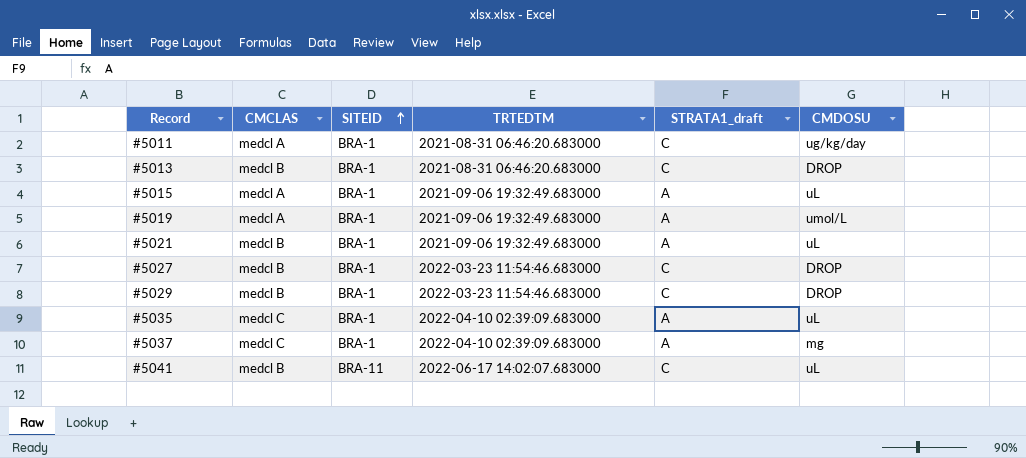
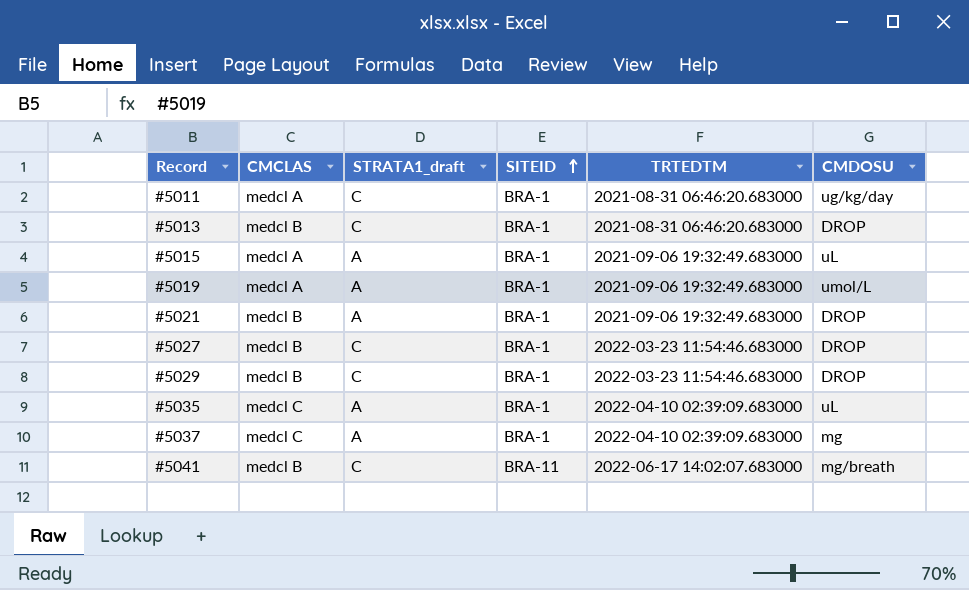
column STRATA1_draft | position: 5 -> 3
#5021 | CMDOSU: uL -> DROP
#5041 | CMDOSU: uL -> mg/breath

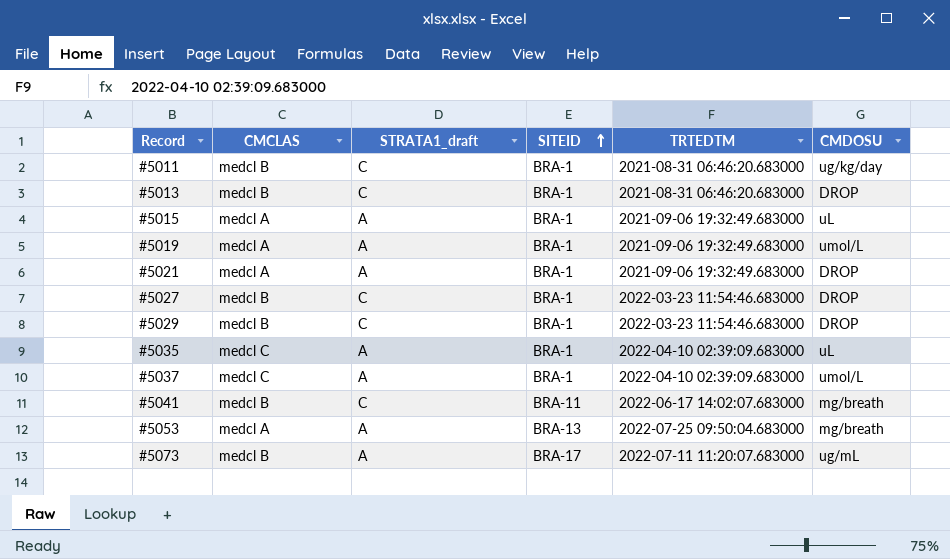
#5011 | CMCLAS: medcl A -> medcl B
#5021 | CMCLAS: medcl B -> medcl A
#5037 | CMDOSU: mg -> umol/L
row #5053: none -> medcl A | A | BRA-13 | 2022-07-25 09:50:04.683000 | mg/breath
row #5073: none -> medcl B | A | BRA-17 | 2022-07-11 11:20:07.683000 | ug/mL

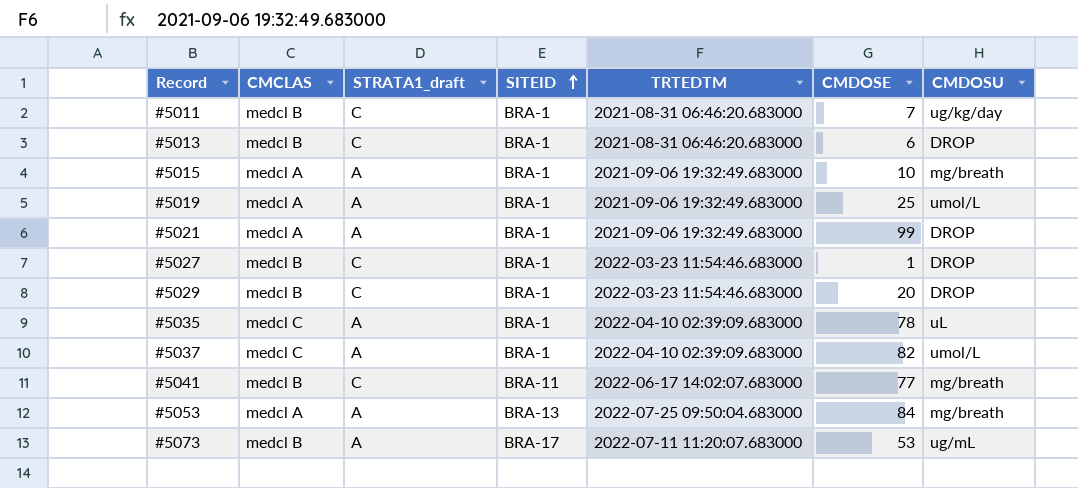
column CMDOSE | position: none -> 6
#5015 | CMDOSU: uL -> mg/breath

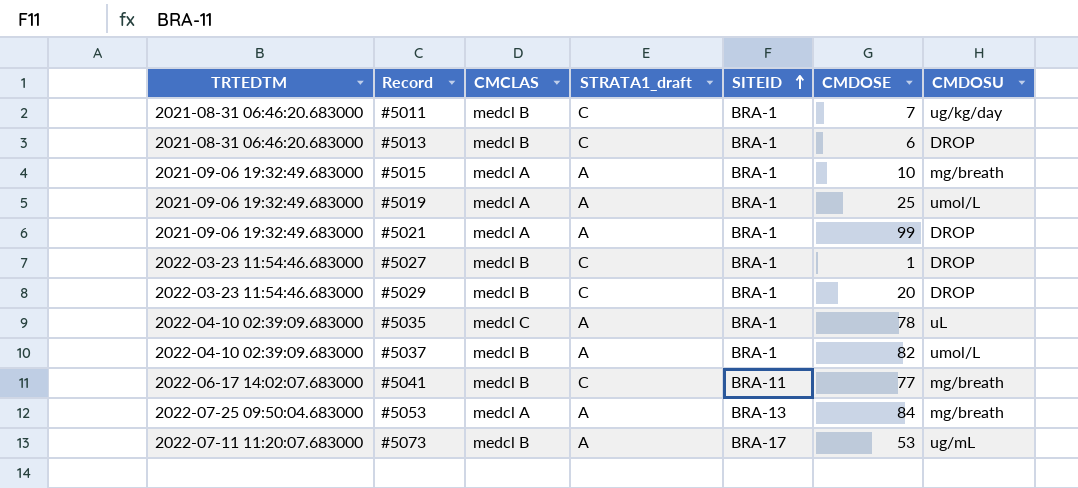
column TRTEDTM | position: 5 -> 1
#5037 | CMCLAS: medcl C -> medcl B

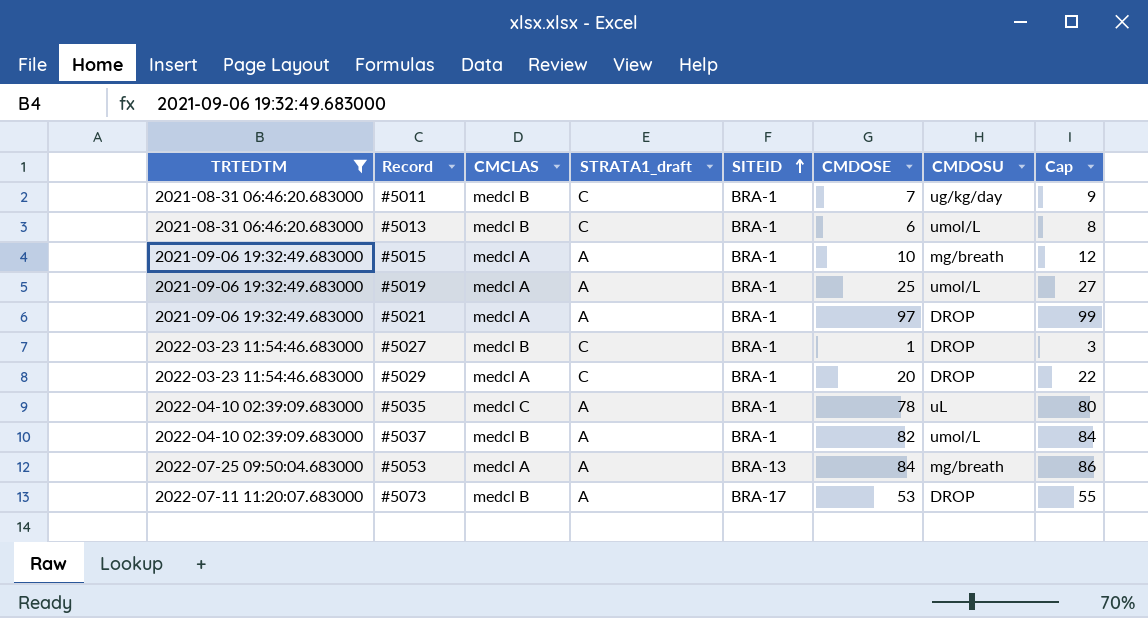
filter: none -> TRTEDTM != 2022-06-17 14:02:07.683000
column Cap | formula: none -> [CMDOSE] + 2
#5013 | CMDOSU: DROP -> umol/L
#5021 | CMDOSE: 99 -> 97
#5029 | CMCLAS: medcl B -> medcl A
#5073 | CMDOSU: ug/mL -> DROP

